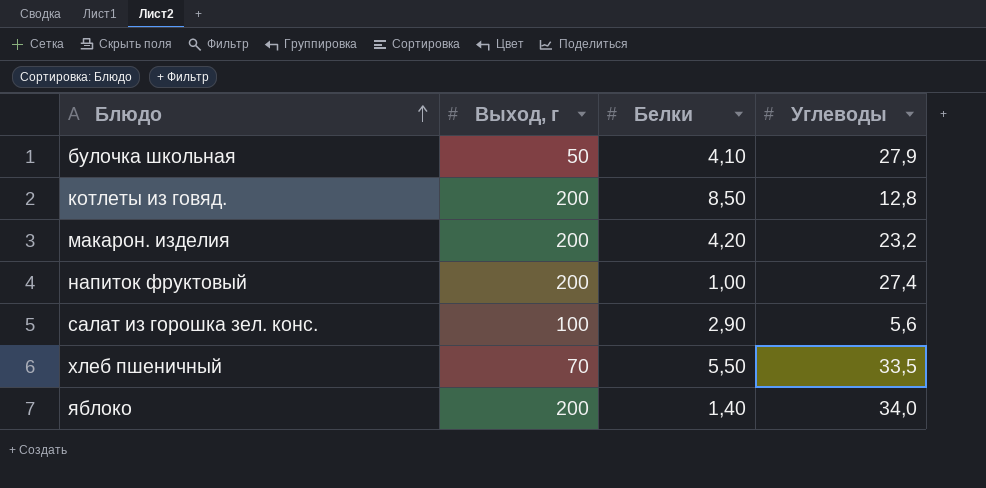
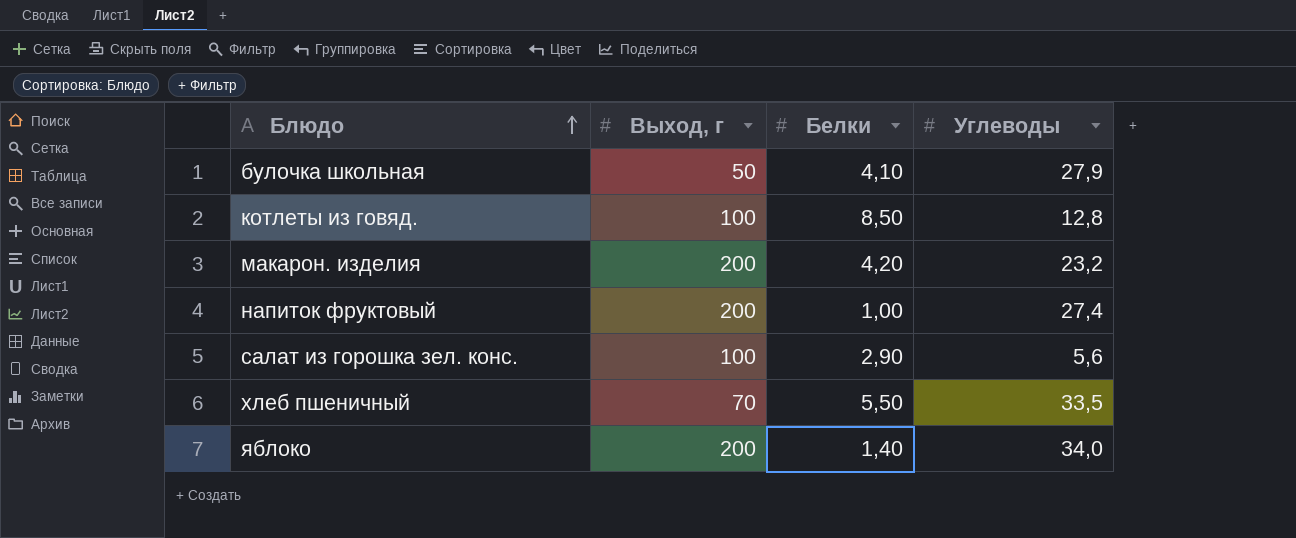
котлеты из говяд. | Выход, г: 200 -> 100

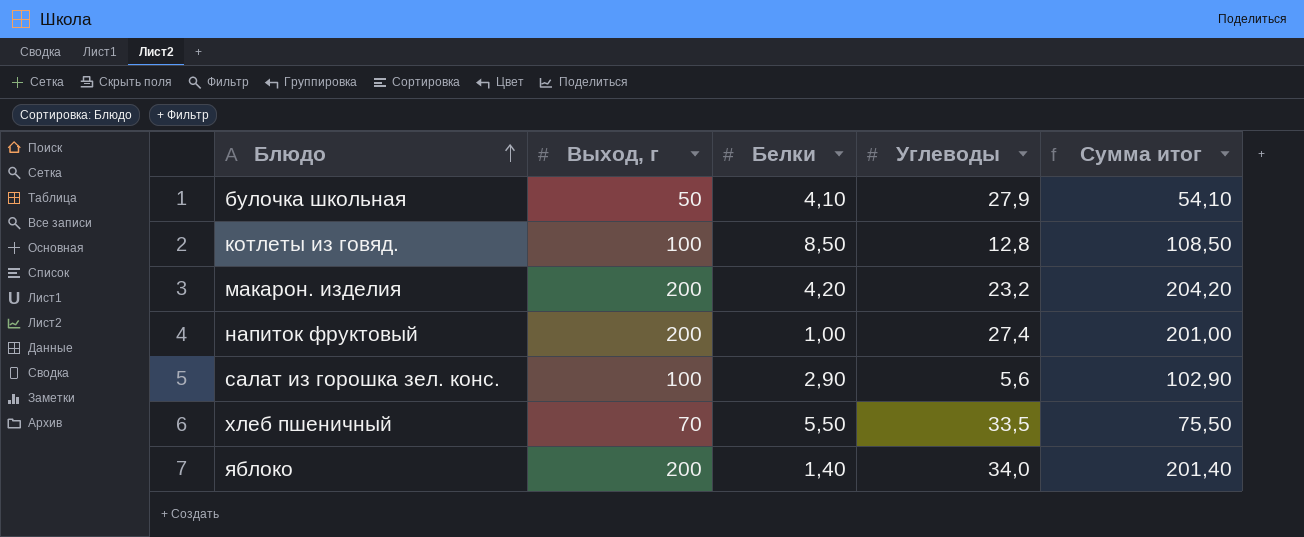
column Сумма итог | formula: none -> [Выход, г] + [Белки]

